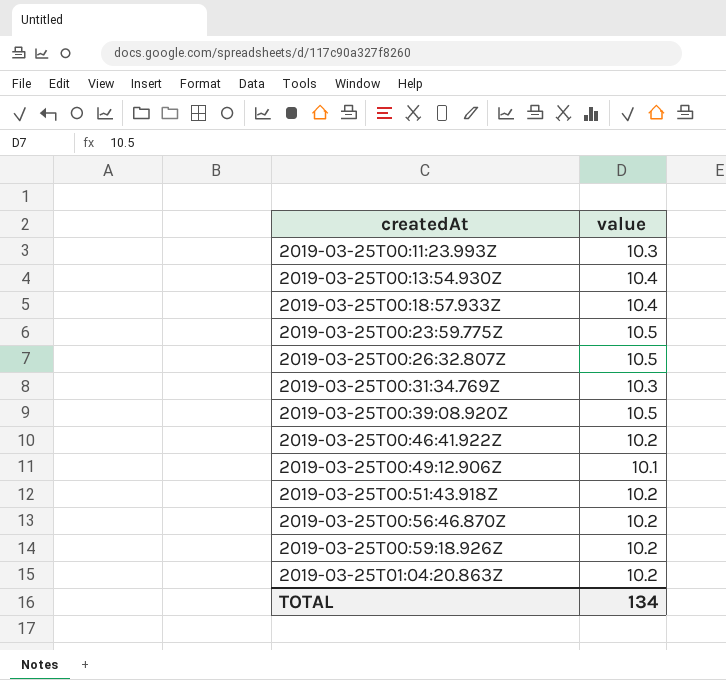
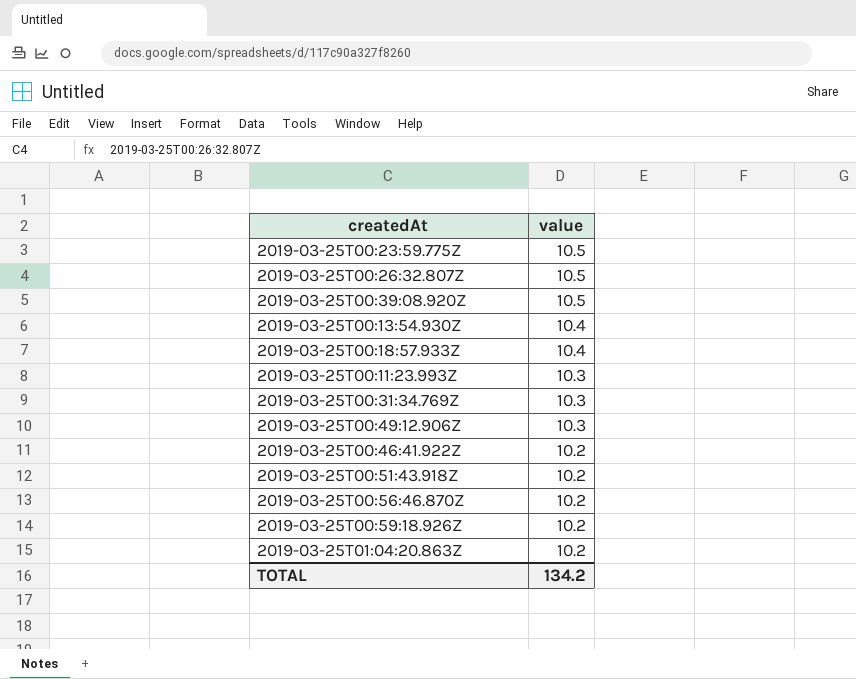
row order: createdAt ascending -> value descending
2019-03-25T00:49:12.906Z | value: 10.1 -> 10.3
TOTAL | value: 134 -> 134.2

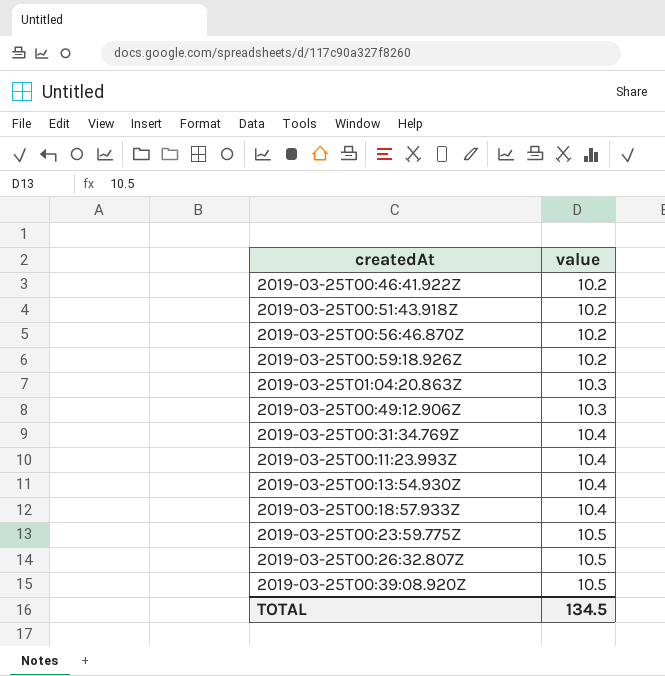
row order: value descending -> value ascending
2019-03-25T01:04:20.863Z | value: 10.2 -> 10.3
2019-03-25T00:31:34.769Z | value: 10.3 -> 10.4
2019-03-25T00:11:23.993Z | value: 10.3 -> 10.4
TOTAL | value: 134.2 -> 134.5

